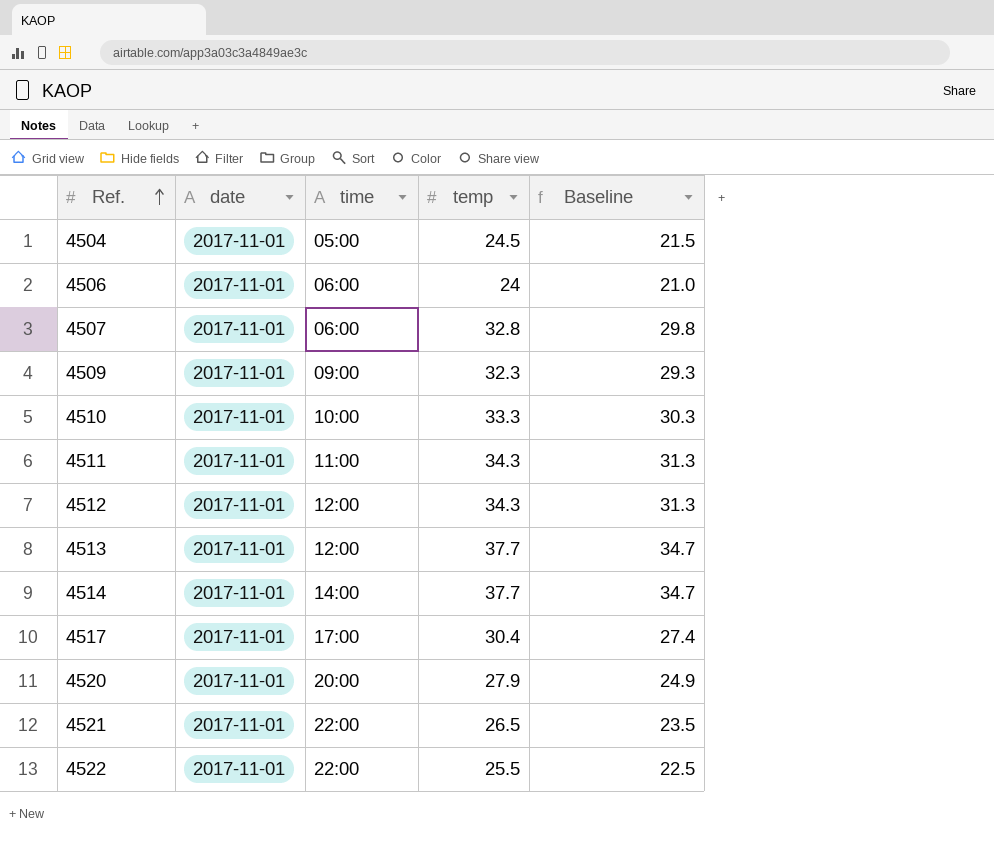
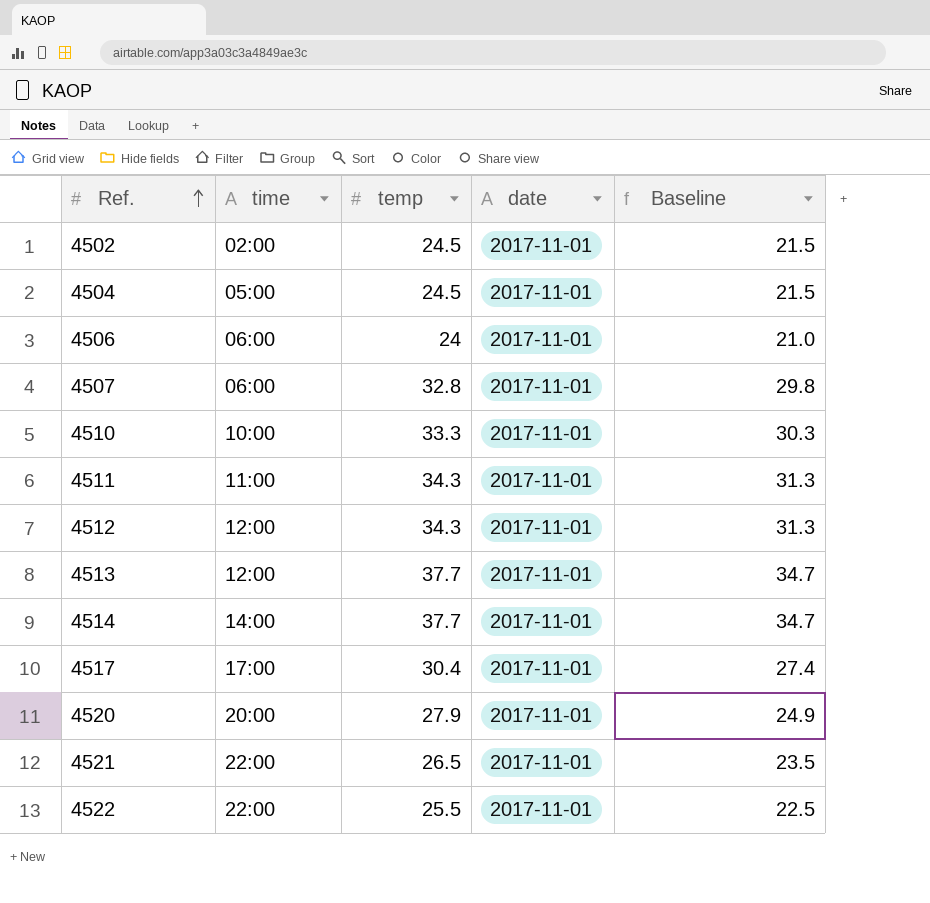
column date | position: 2 -> 4
row 4509: 2017-11-01 | 09:00 | 32.3 | 29.3 -> none
row 4502: none -> 02:00 | 24.5 | 2017-11-01 | 21.5

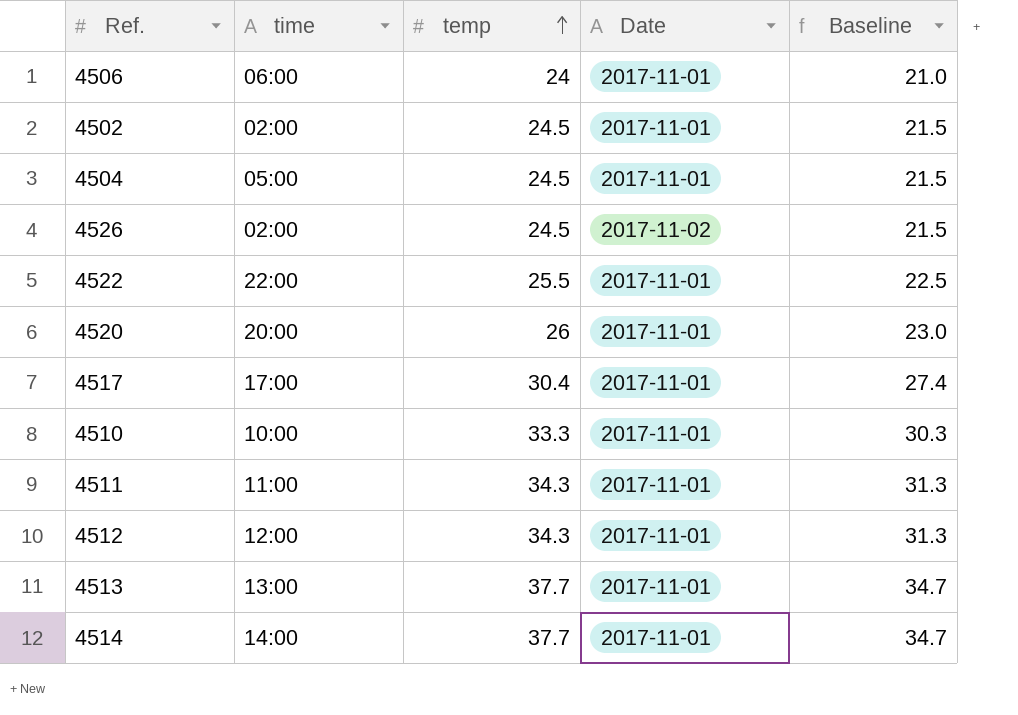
row order: Ref. ascending -> temp ascending
column name: date -> Date
row 4507: 06:00 | 32.8 | 2017-11-01 | 29.8 -> none
row 4521: 22:00 | 26.5 | 2017-11-01 | 23.5 -> none
row 4526: none -> 02:00 | 24.5 | 2017-11-02 | 21.5
4520 | temp: 27.9 -> 26
4520 | Baseline: 24.9 -> 23.0
4513 | time: 12:00 -> 13:00

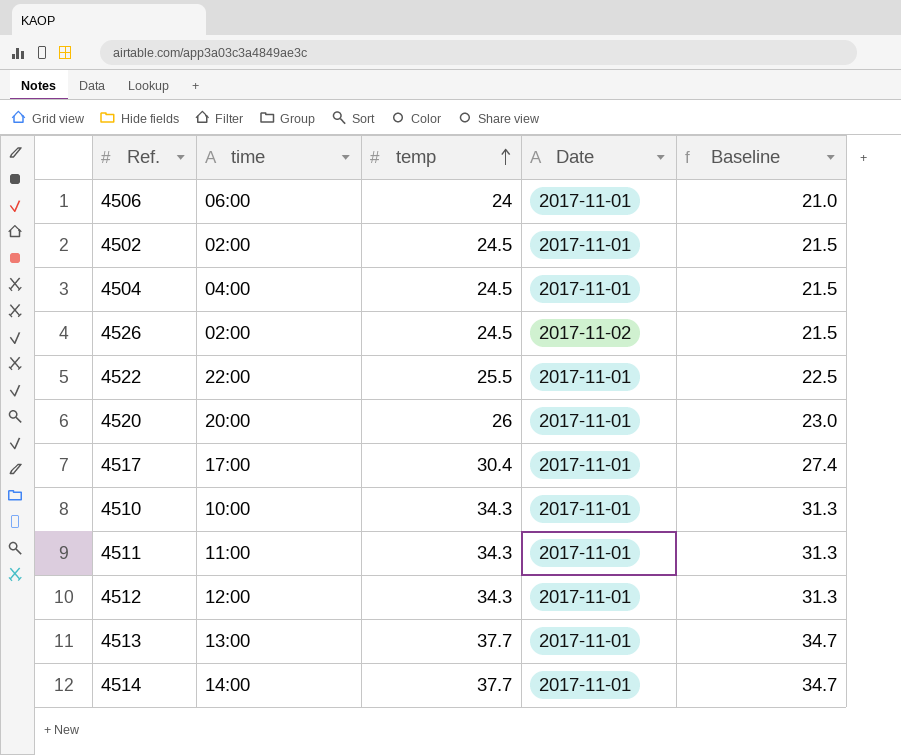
4504 | time: 05:00 -> 04:00
4510 | temp: 33.3 -> 34.3
4510 | Baseline: 30.3 -> 31.3

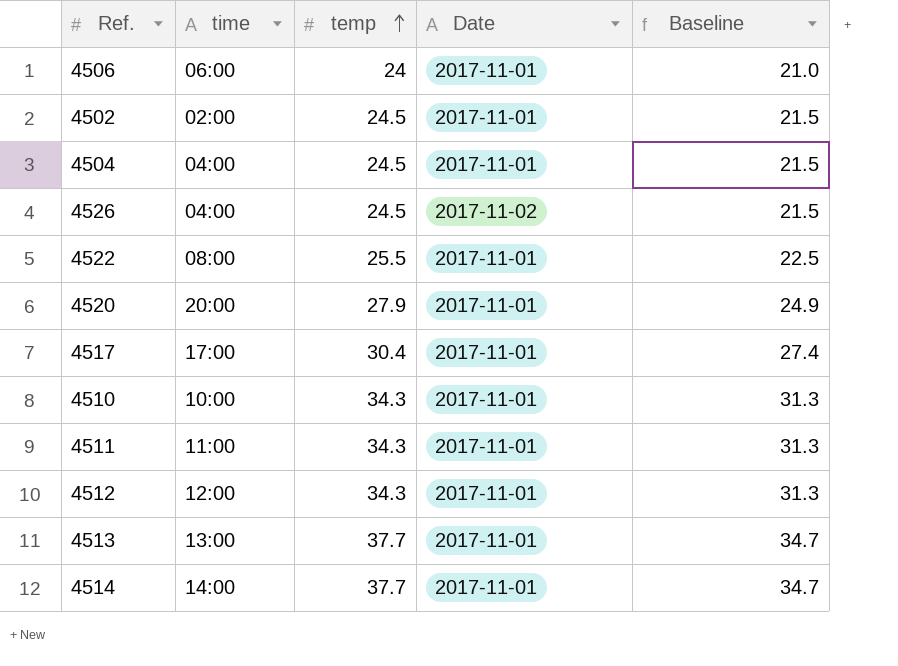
4526 | time: 02:00 -> 04:00
4522 | time: 22:00 -> 08:00
4520 | temp: 26 -> 27.9
4520 | Baseline: 23.0 -> 24.9

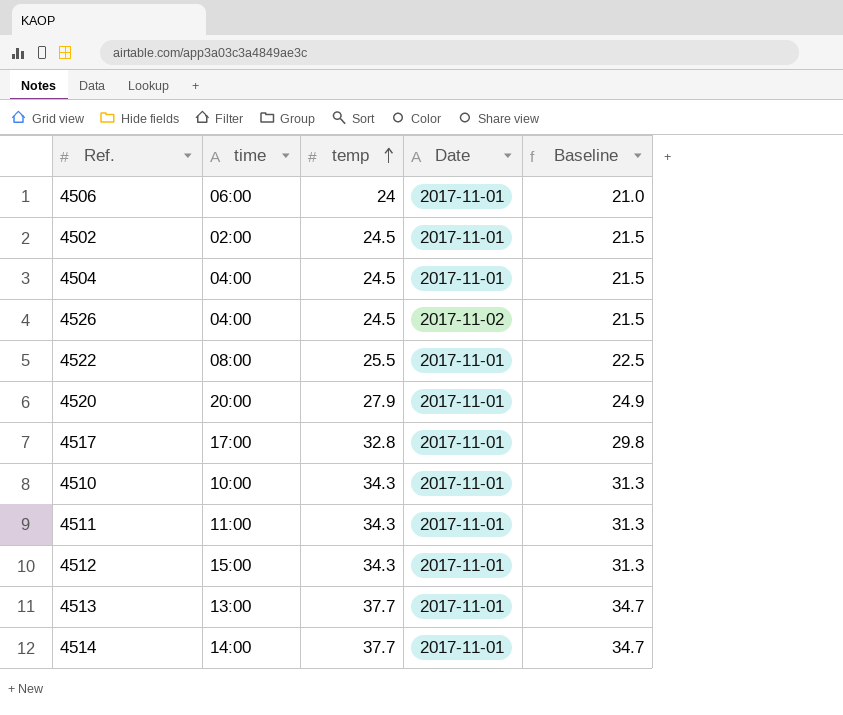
4517 | temp: 30.4 -> 32.8
4517 | Baseline: 27.4 -> 29.8
4512 | time: 12:00 -> 15:00

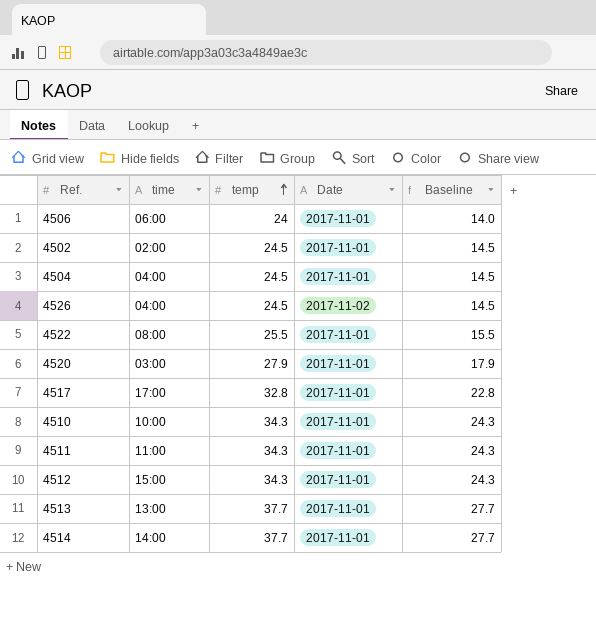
column Baseline | formula: [temp] - 3 -> [temp] - 10
4520 | time: 20:00 -> 03:00

